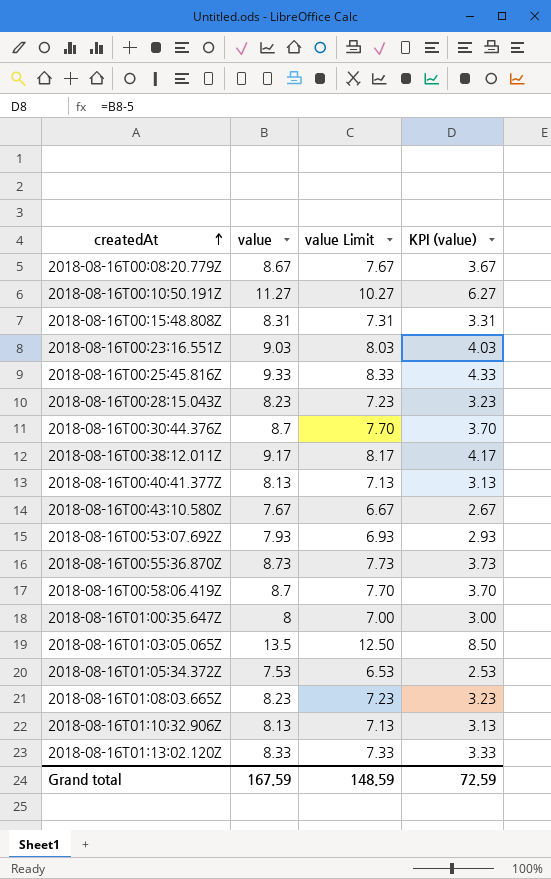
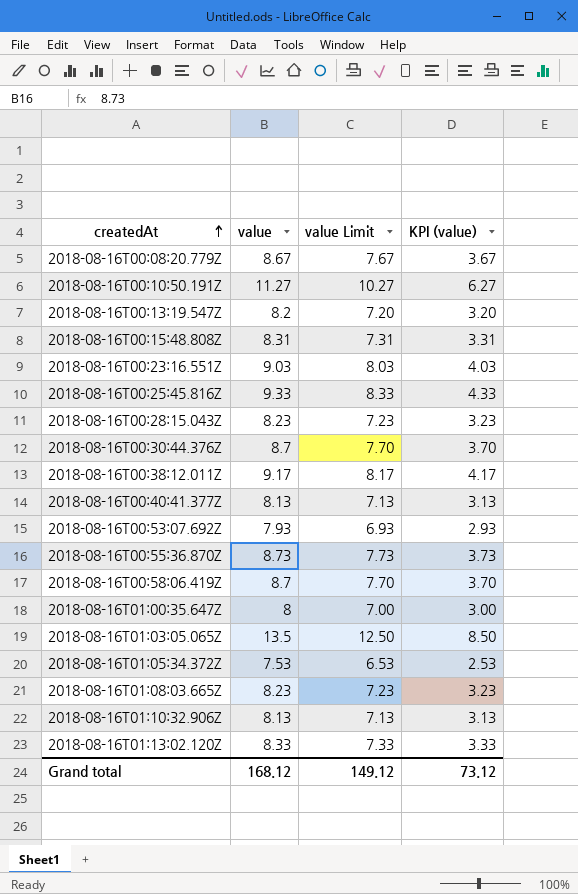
row 2018-08-16T00:43:10.580Z: 7.67 | 6.67 | 2.67 -> none
row 2018-08-16T00:13:19.547Z: none -> 8.2 | 7.20 | 3.20
Grand total | value: 167.59 -> 168.12
Grand total | value Limit: 148.59 -> 149.12
Grand total | KPI (value): 72.59 -> 73.12

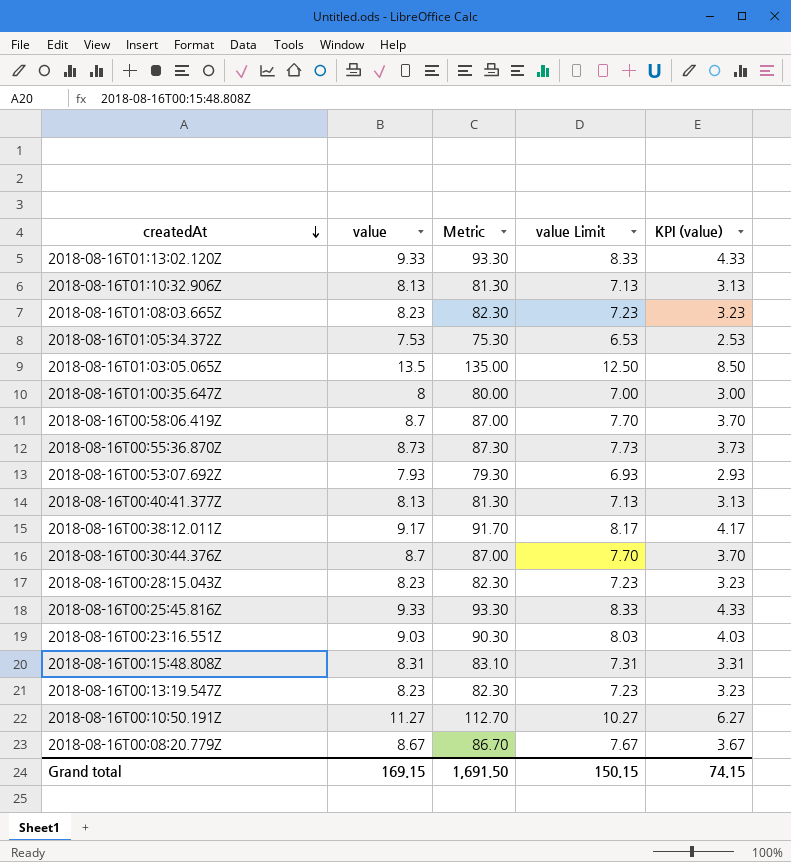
row order: createdAt ascending -> createdAt descending
column Metric | formula: none -> [value] * 10
2018-08-16T01:13:02.120Z | value: 8.33 -> 9.33
2018-08-16T01:13:02.120Z | value Limit: 7.33 -> 8.33
2018-08-16T01:13:02.120Z | KPI (value): 3.33 -> 4.33
2018-08-16T00:13:19.547Z | value: 8.2 -> 8.23
2018-08-16T00:13:19.547Z | value Limit: 7.20 -> 7.23
2018-08-16T00:13:19.547Z | KPI (value): 3.20 -> 3.23
Grand total | value: 168.12 -> 169.15
Grand total | value Limit: 149.12 -> 150.15
Grand total | KPI (value): 73.12 -> 74.15

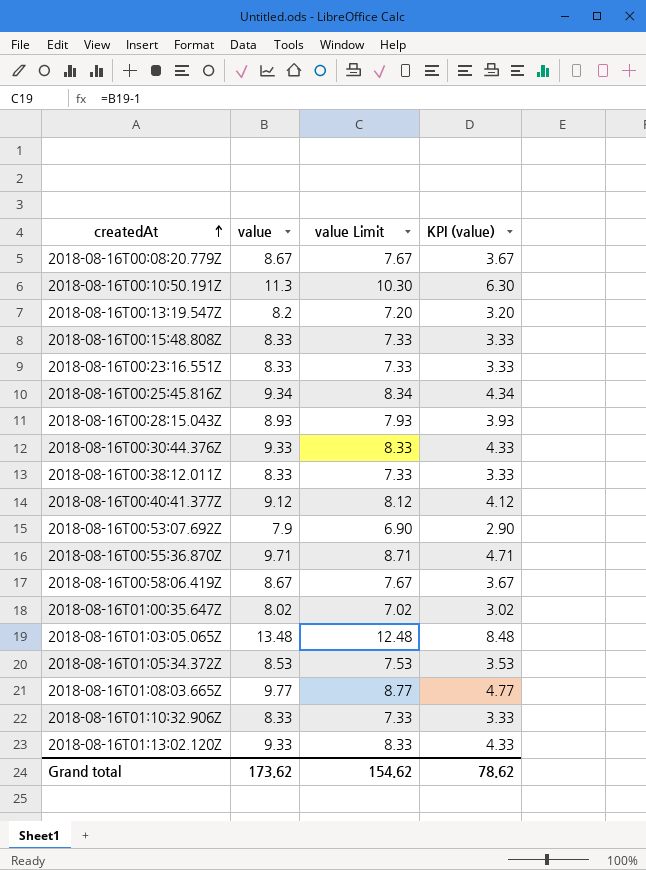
row order: createdAt descending -> createdAt ascending
column Metric | formula: [value] * 10 -> none
2018-08-16T00:10:50.191Z | value: 11.27 -> 11.3
2018-08-16T00:10:50.191Z | value Limit: 10.27 -> 10.30
2018-08-16T00:10:50.191Z | KPI (value): 6.27 -> 6.30
2018-08-16T00:13:19.547Z | value: 8.23 -> 8.2
2018-08-16T00:13:19.547Z | value Limit: 7.23 -> 7.20
2018-08-16T00:13:19.547Z | KPI (value): 3.23 -> 3.20
2018-08-16T00:15:48.808Z | value: 8.31 -> 8.33
2018-08-16T00:15:48.808Z | value Limit: 7.31 -> 7.33
2018-08-16T00:15:48.808Z | KPI (value): 3.31 -> 3.33
2018-08-16T00:23:16.551Z | value: 9.03 -> 8.33
2018-08-16T00:23:16.551Z | value Limit: 8.03 -> 7.33
2018-08-16T00:23:16.551Z | KPI (value): 4.03 -> 3.33
2018-08-16T00:25:45.816Z | value: 9.33 -> 9.34
2018-08-16T00:25:45.816Z | value Limit: 8.33 -> 8.34
2018-08-16T00:25:45.816Z | KPI (value): 4.33 -> 4.34
2018-08-16T00:28:15.043Z | value: 8.23 -> 8.93
2018-08-16T00:28:15.043Z | value Limit: 7.23 -> 7.93
2018-08-16T00:28:15.043Z | KPI (value): 3.23 -> 3.93
2018-08-16T00:30:44.376Z | value: 8.7 -> 9.33
2018-08-16T00:30:44.376Z | value Limit: 7.70 -> 8.33
2018-08-16T00:30:44.376Z | KPI (value): 3.70 -> 4.33
2018-08-16T00:38:12.011Z | value: 9.17 -> 8.33
2018-08-16T00:38:12.011Z | value Limit: 8.17 -> 7.33
2018-08-16T00:38:12.011Z | KPI (value): 4.17 -> 3.33
2018-08-16T00:40:41.377Z | value: 8.13 -> 9.12
2018-08-16T00:40:41.377Z | value Limit: 7.13 -> 8.12
2018-08-16T00:40:41.377Z | KPI (value): 3.13 -> 4.12
2018-08-16T00:53:07.692Z | value: 7.93 -> 7.9
2018-08-16T00:53:07.692Z | value Limit: 6.93 -> 6.90
2018-08-16T00:53:07.692Z | KPI (value): 2.93 -> 2.90
2018-08-16T00:55:36.870Z | value: 8.73 -> 9.71
2018-08-16T00:55:36.870Z | value Limit: 7.73 -> 8.71
2018-08-16T00:55:36.870Z | KPI (value): 3.73 -> 4.71
2018-08-16T00:58:06.419Z | value: 8.7 -> 8.67
2018-08-16T00:58:06.419Z | value Limit: 7.70 -> 7.67
2018-08-16T00:58:06.419Z | KPI (value): 3.70 -> 3.67
2018-08-16T01:00:35.647Z | value: 8 -> 8.02
2018-08-16T01:00:35.647Z | value Limit: 7.00 -> 7.02
2018-08-16T01:00:35.647Z | KPI (value): 3.00 -> 3.02
2018-08-16T01:03:05.065Z | value: 13.5 -> 13.48
2018-08-16T01:03:05.065Z | value Limit: 12.50 -> 12.48
2018-08-16T01:03:05.065Z | KPI (value): 8.50 -> 8.48
2018-08-16T01:05:34.372Z | value: 7.53 -> 8.53
2018-08-16T01:05:34.372Z | value Limit: 6.53 -> 7.53
2018-08-16T01:05:34.372Z | KPI (value): 2.53 -> 3.53
2018-08-16T01:08:03.665Z | value: 8.23 -> 9.77
2018-08-16T01:08:03.665Z | value Limit: 7.23 -> 8.77
2018-08-16T01:08:03.665Z | KPI (value): 3.23 -> 4.77
2018-08-16T01:10:32.906Z | value: 8.13 -> 8.33
2018-08-16T01:10:32.906Z | value Limit: 7.13 -> 7.33
2018-08-16T01:10:32.906Z | KPI (value): 3.13 -> 3.33
Grand total | value: 169.15 -> 173.62
Grand total | value Limit: 150.15 -> 154.62
Grand total | KPI (value): 74.15 -> 78.62

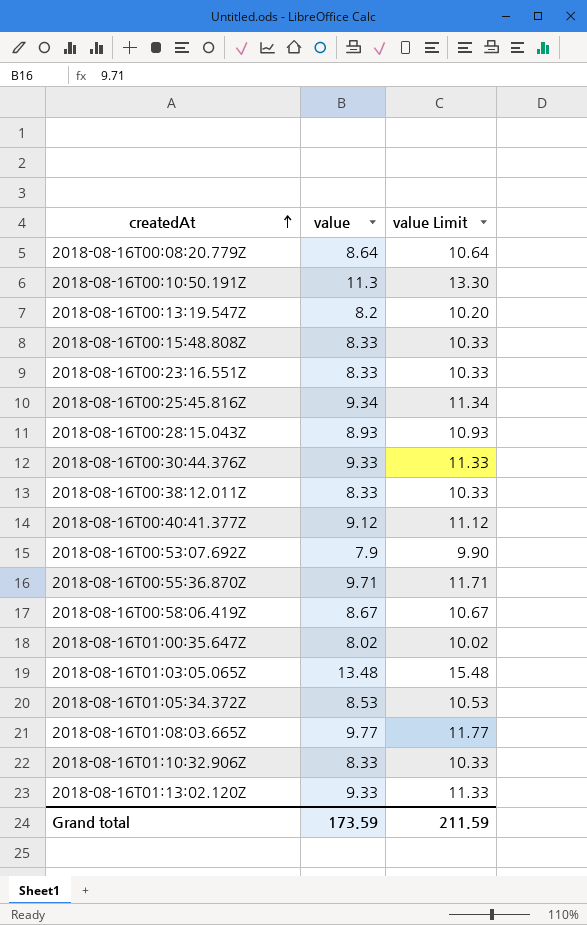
column KPI (value) | formula: [value] - 5 -> none
column value Limit | formula: [value] - 1 -> [value] + 2
2018-08-16T00:08:20.779Z | value: 8.67 -> 8.64
Grand total | value: 173.62 -> 173.59
Grand total | value Limit: 154.62 -> 211.59

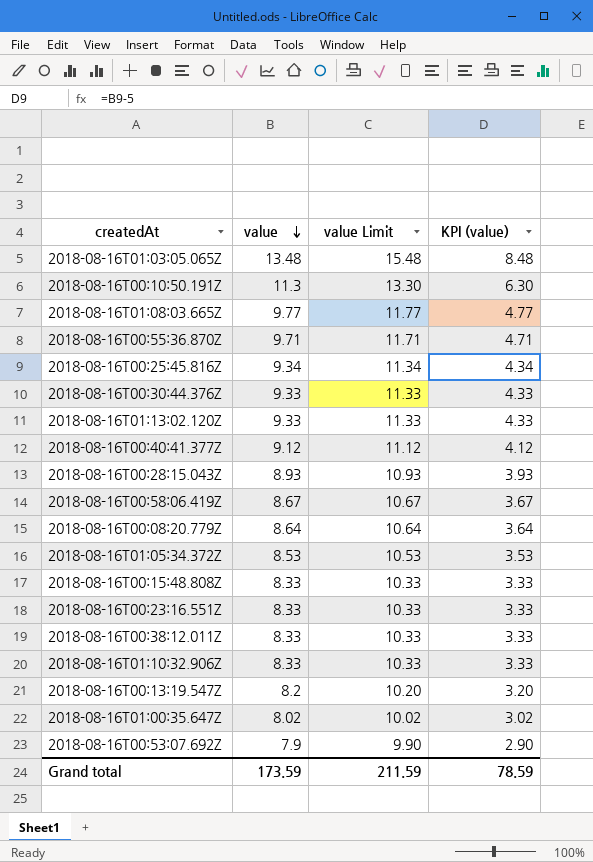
row order: createdAt ascending -> value descending
column KPI (value) | formula: none -> [value] - 5

